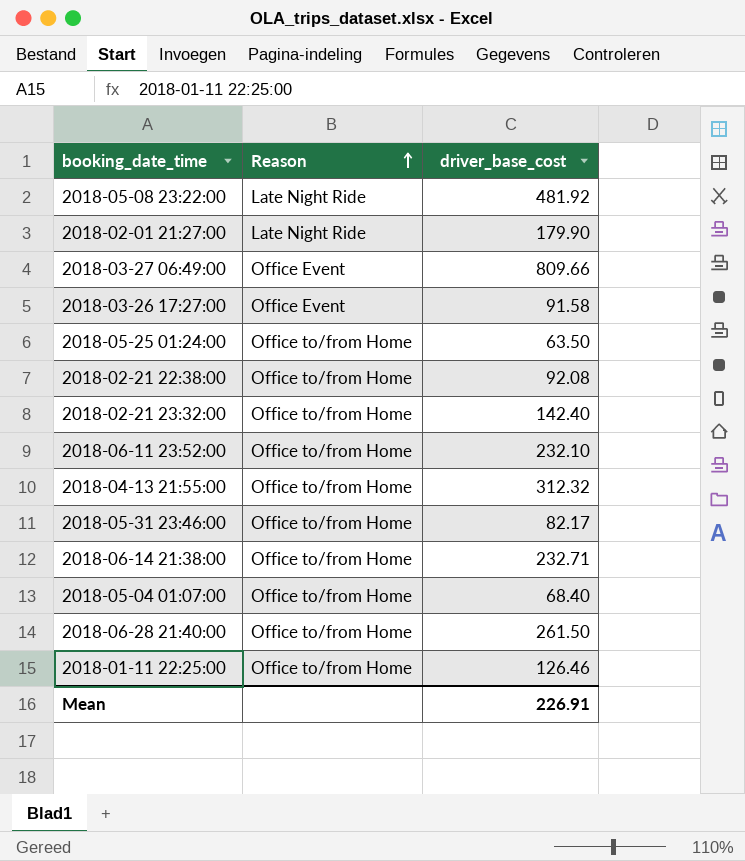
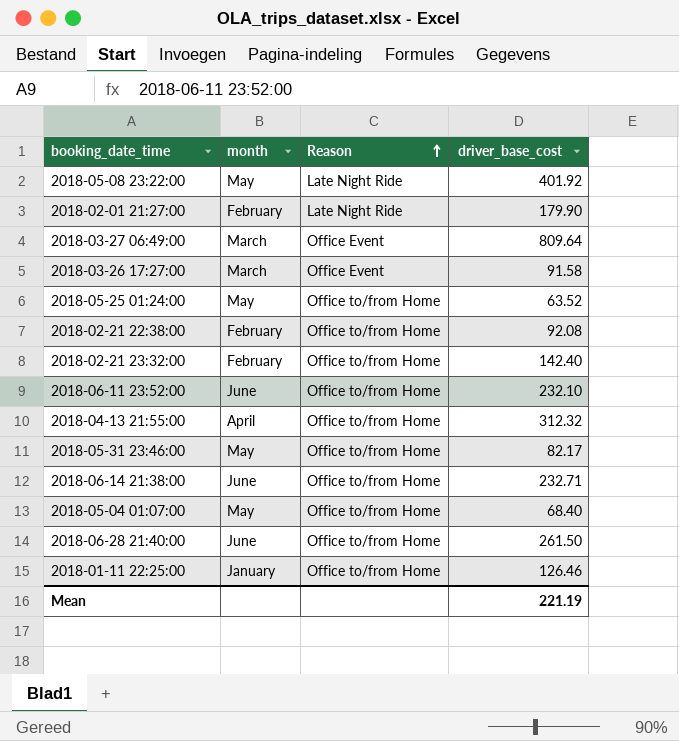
column month | position: none -> 2
2018-05-08 23:22:00 | driver_base_cost: 481.92 -> 401.92
2018-03-27 06:49:00 | driver_base_cost: 809.66 -> 809.64
2018-05-25 01:24:00 | driver_base_cost: 63.50 -> 63.52
Mean | driver_base_cost: 226.91 -> 221.19

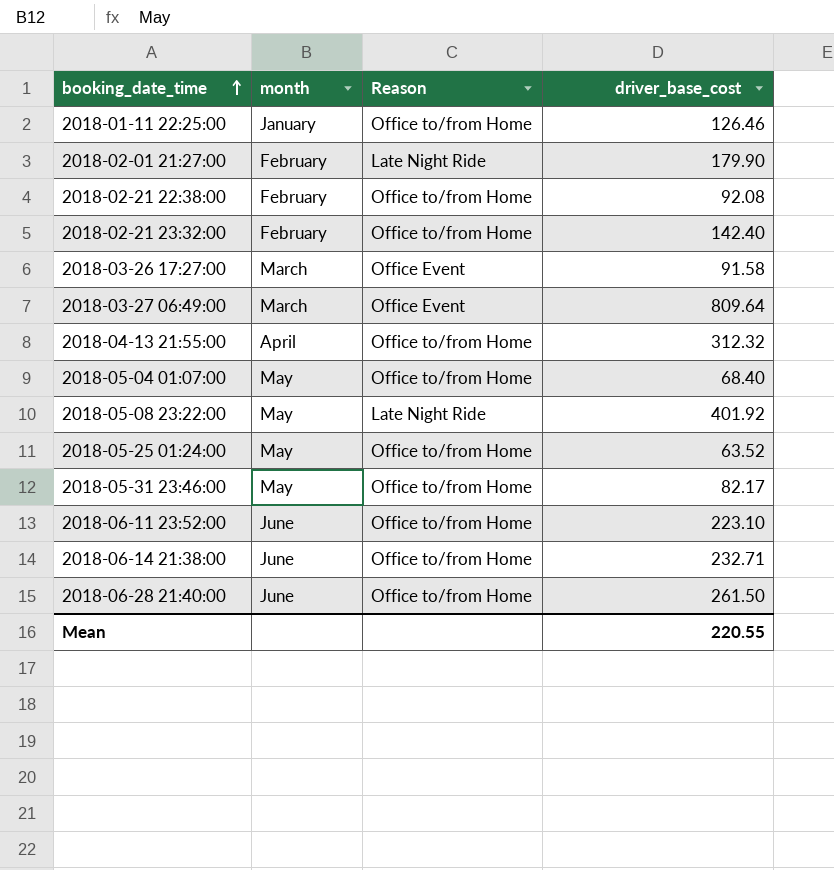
row order: Reason ascending -> booking_date_time ascending
2018-06-11 23:52:00 | driver_base_cost: 232.10 -> 223.10
Mean | driver_base_cost: 221.19 -> 220.55

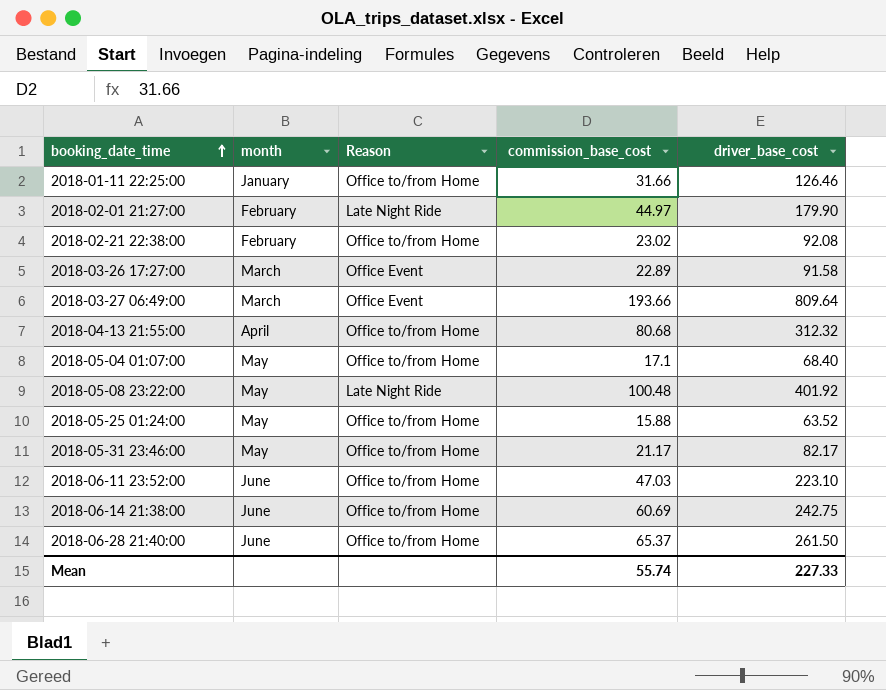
column commission_base_cost | position: none -> 4
row 2018-02-21 23:32:00: February | Office to/from Home | 142.40 -> none
2018-06-14 21:38:00 | driver_base_cost: 232.71 -> 242.75
Mean | driver_base_cost: 220.55 -> 227.33

